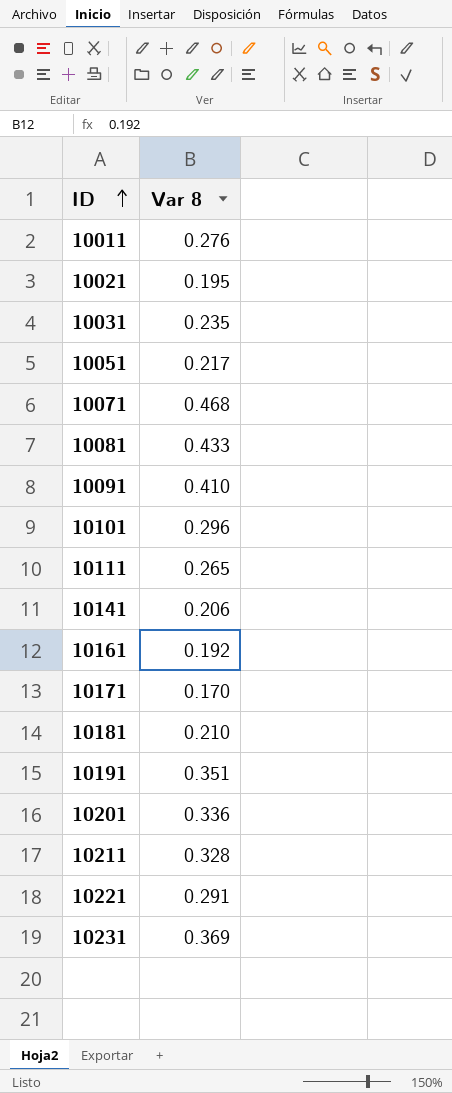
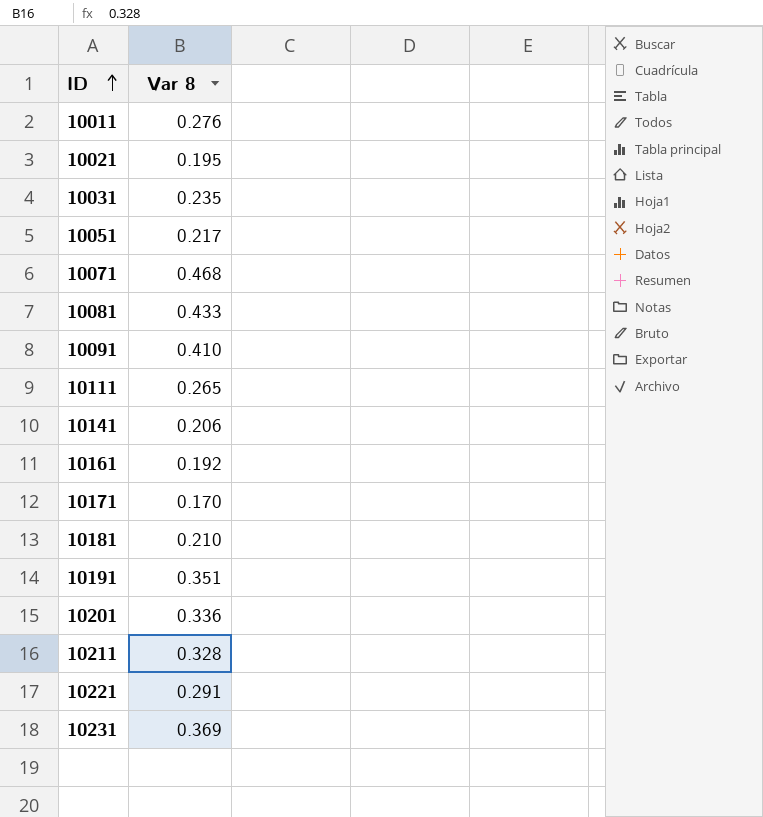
row 10101: 0.296 -> none

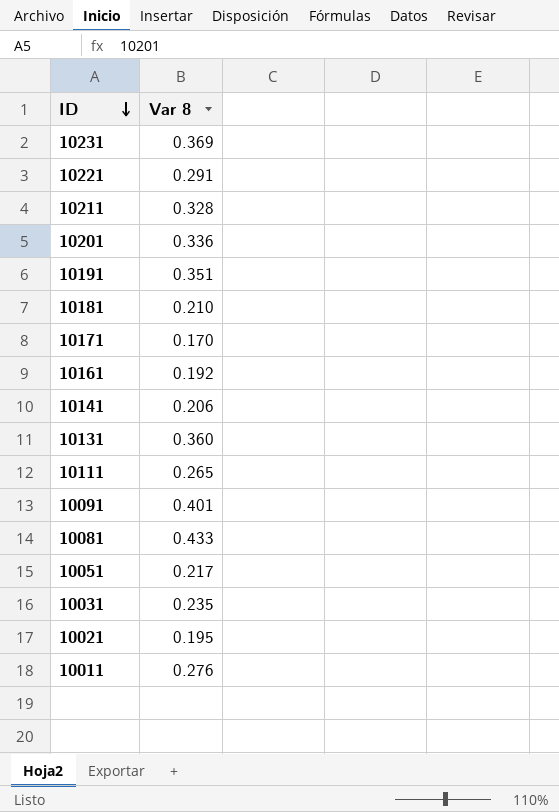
row order: ID ascending -> ID descending
row 10071: 0.468 -> none
row 10131: none -> 0.360
10091 | Var 8: 0.410 -> 0.401

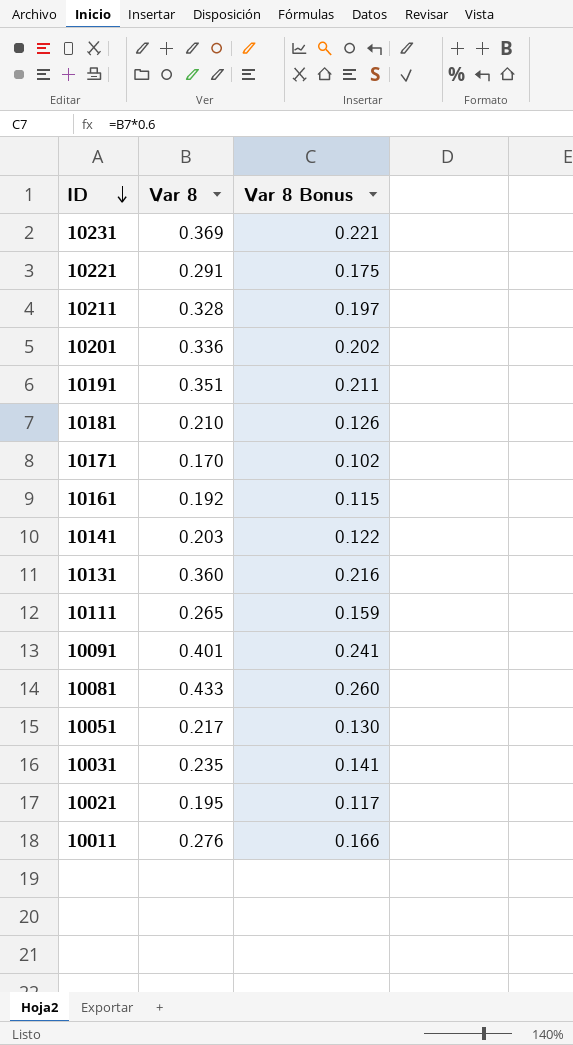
column Var 8 Bonus | formula: none -> [Var 8] * 0.6
10141 | Var 8: 0.206 -> 0.203

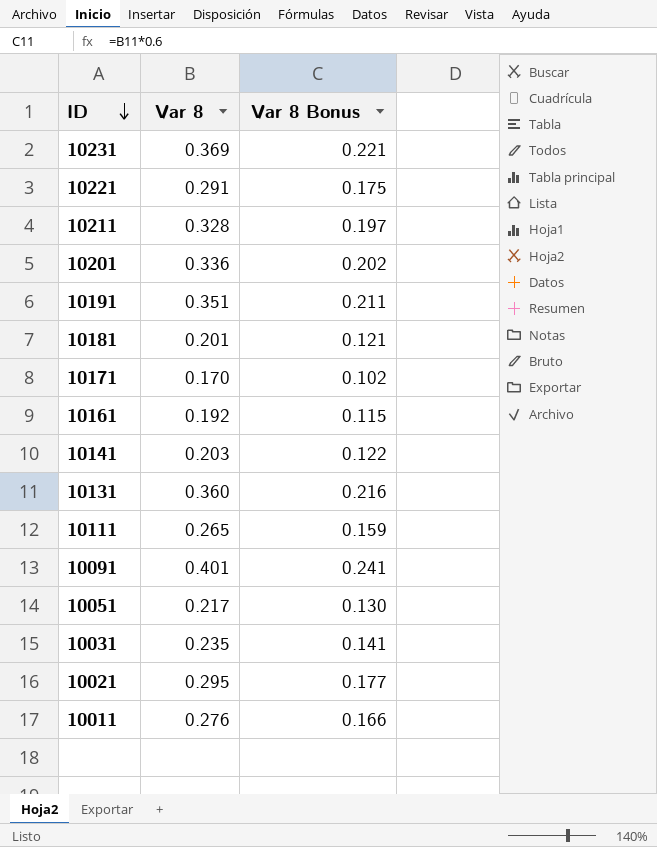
row 10081: 0.433 | 0.260 -> none
10181 | Var 8: 0.210 -> 0.201
10181 | Var 8 Bonus: 0.126 -> 0.121
10021 | Var 8: 0.195 -> 0.295
10021 | Var 8 Bonus: 0.117 -> 0.177

